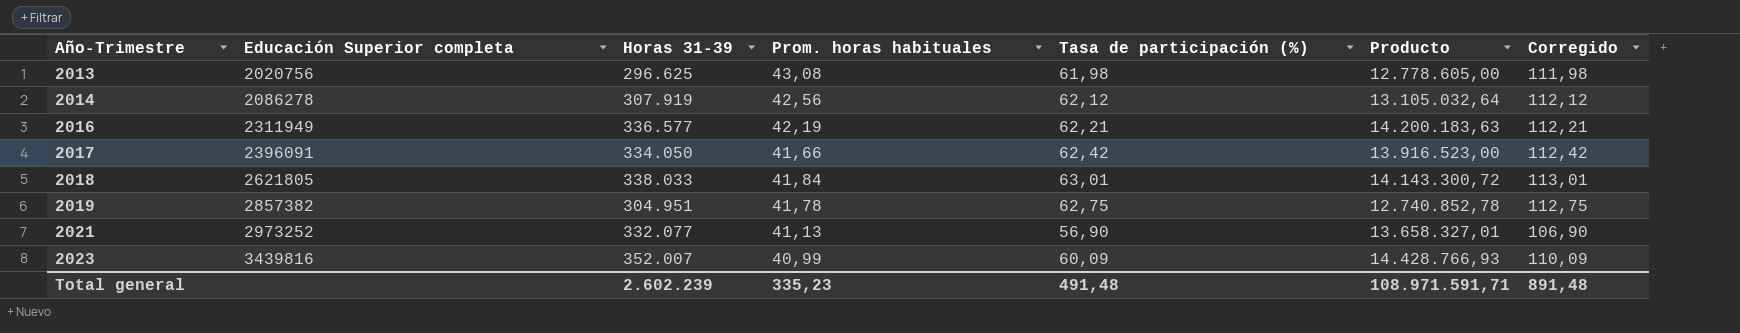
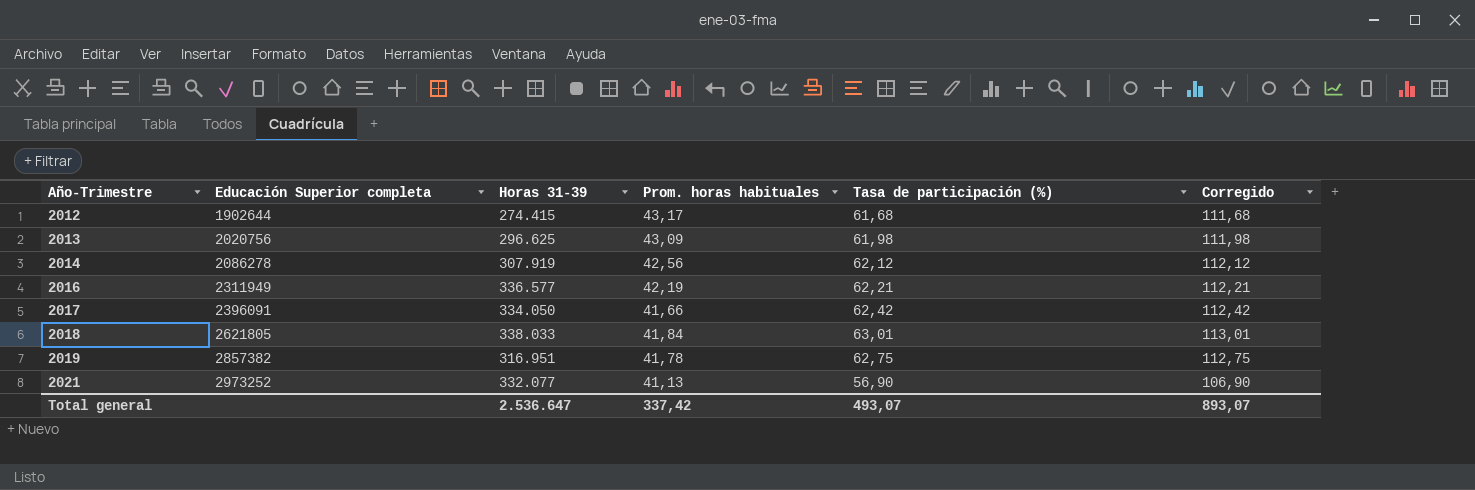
column Producto | formula: [Horas 31-39] * [Prom. horas habituales] -> none
row 2023: 3439816 | 352.007 | 40,99 | 60,09 | 14.428.766,93 | 110,09 -> none
row 2012: none -> 1902644 | 274.415 | 43,17 | 61,68 | 111,68
2013 | Prom. horas habituales: 43,08 -> 43,09
2019 | Horas 31-39: 304.951 -> 316.951
Total general | Horas 31-39: 2.602.239 -> 2.536.647
Total general | Prom. horas habituales: 335,23 -> 337,42
Total general | Tasa de participación (%): 491,48 -> 493,07
Total general | Corregido: 891,48 -> 893,07

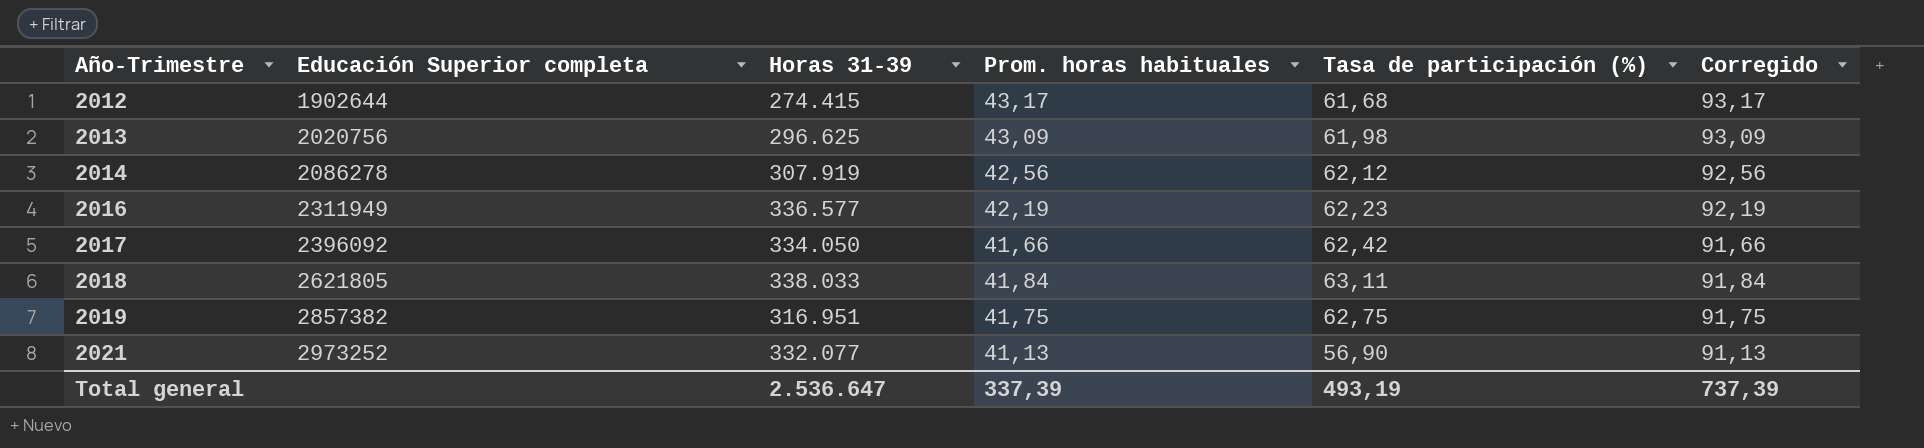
column Corregido | formula: [Tasa de participación (%)] + 50 -> [Prom. horas habituales] + 50
2016 | Tasa de participación (%): 62,21 -> 62,23
2017 | Educación Superior completa: 2396091 -> 2396092
2018 | Tasa de participación (%): 63,01 -> 63,11
2019 | Prom. horas habituales: 41,78 -> 41,75
Total general | Prom. horas habituales: 337,42 -> 337,39
Total general | Tasa de participación (%): 493,07 -> 493,19
Total general | Corregido: 893,07 -> 737,39

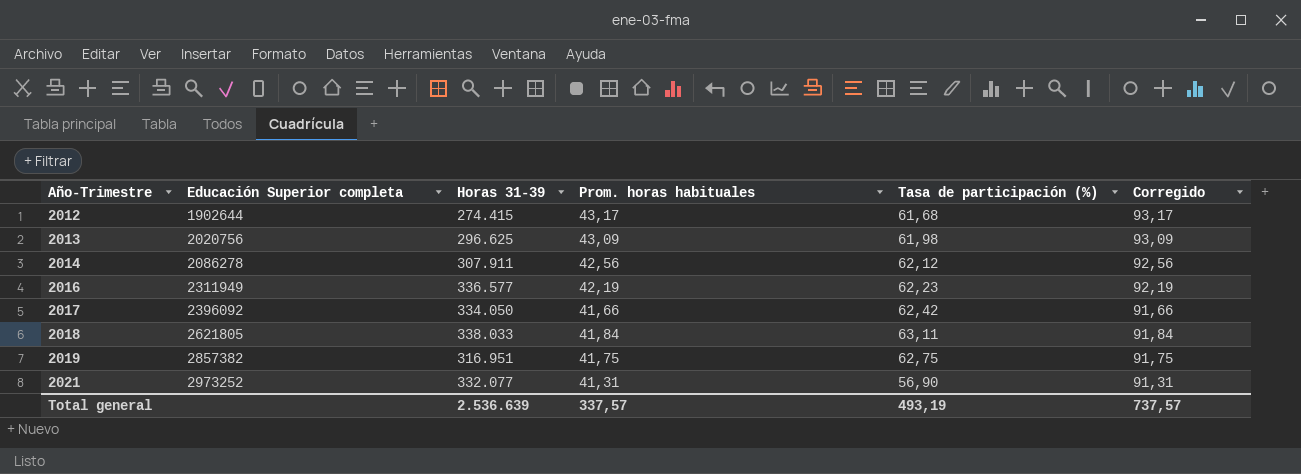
2014 | Horas 31-39: 307.919 -> 307.911
2021 | Prom. horas habituales: 41,13 -> 41,31
2021 | Corregido: 91,13 -> 91,31
Total general | Horas 31-39: 2.536.647 -> 2.536.639
Total general | Prom. horas habituales: 337,39 -> 337,57
Total general | Corregido: 737,39 -> 737,57

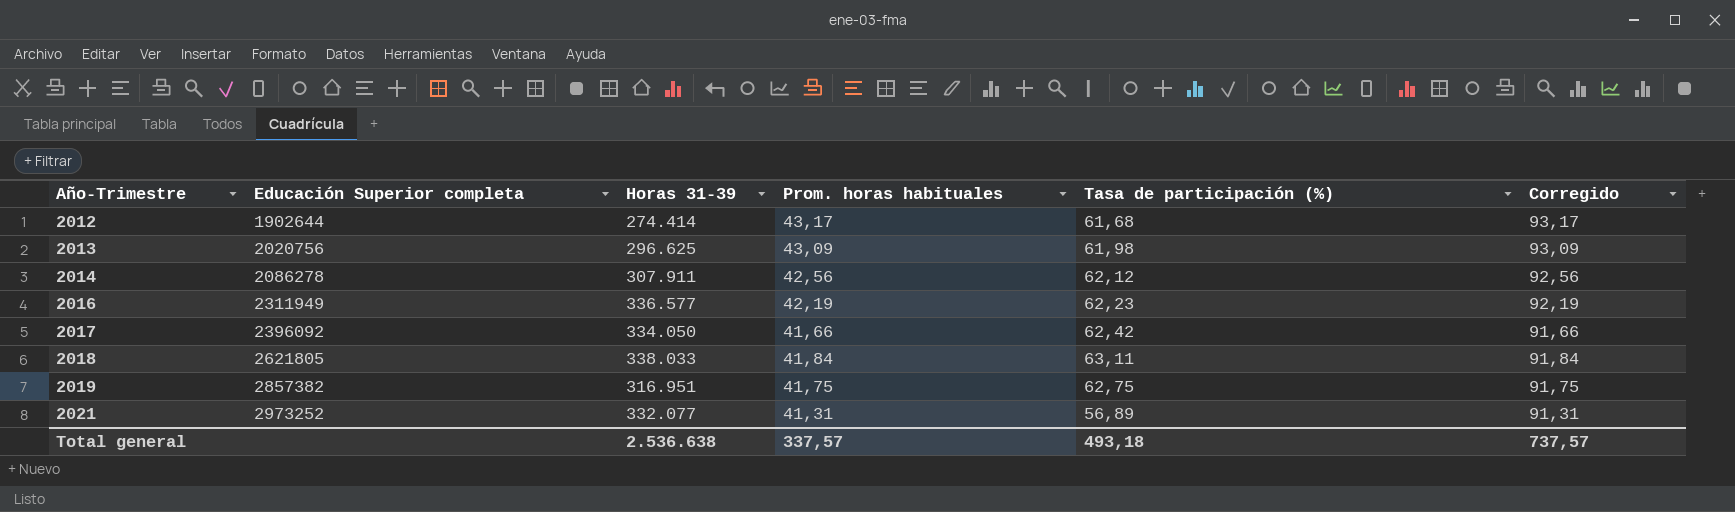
2012 | Horas 31-39: 274.415 -> 274.414
2021 | Tasa de participación (%): 56,90 -> 56,89
Total general | Horas 31-39: 2.536.639 -> 2.536.638
Total general | Tasa de participación (%): 493,19 -> 493,18

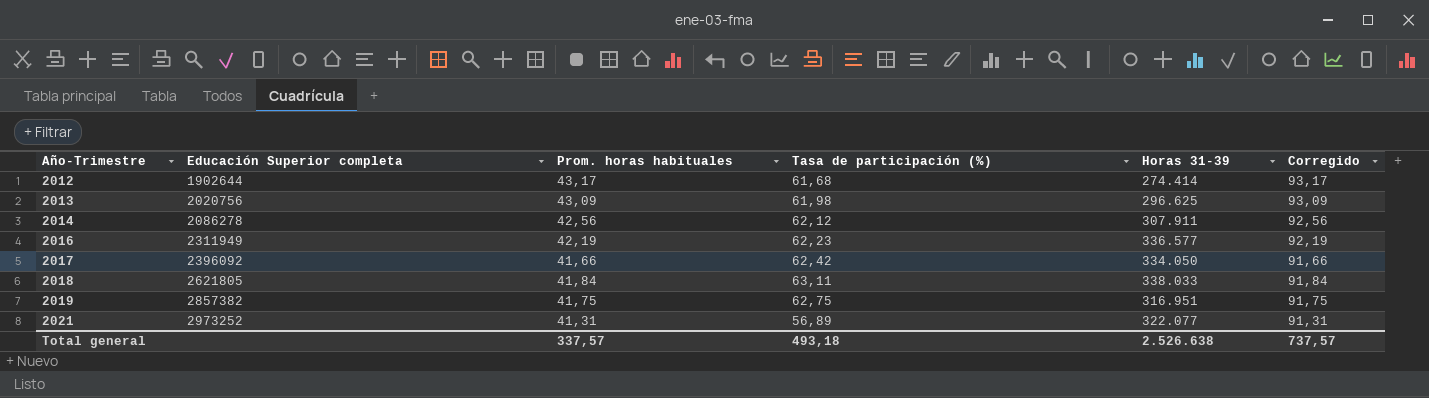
column Horas 31-39 | position: 3 -> 5
2021 | Horas 31-39: 332.077 -> 322.077
Total general | Horas 31-39: 2.536.638 -> 2.526.638

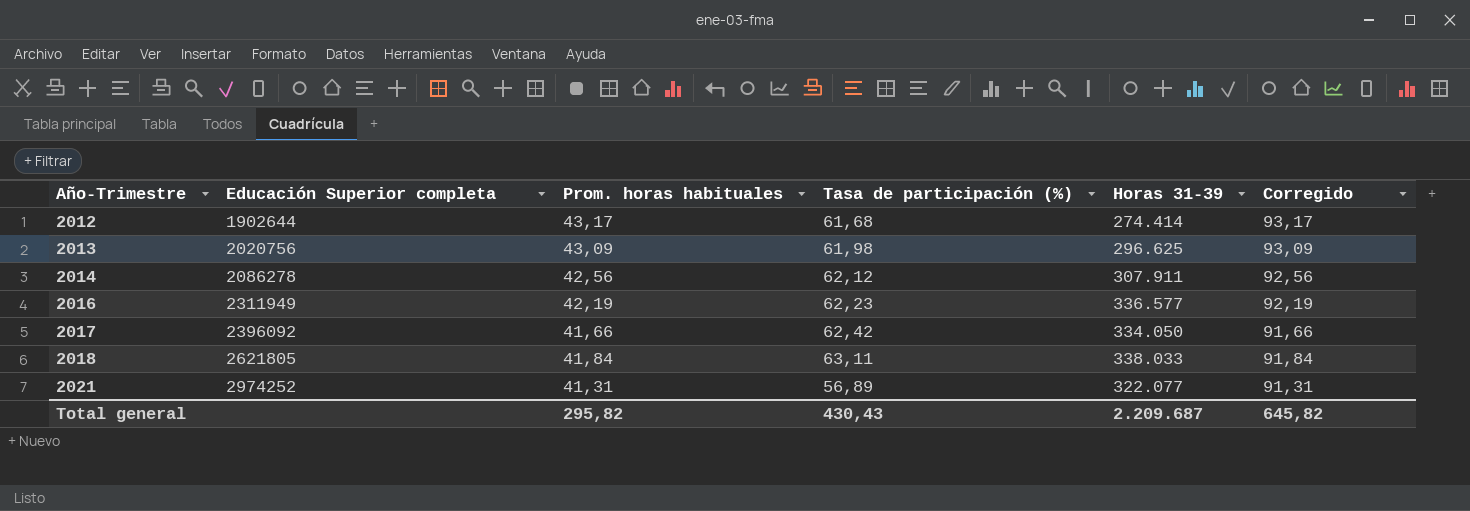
row 2019: 2857382 | 41,75 | 62,75 | 316.951 | 91,75 -> none
2021 | Educación Superior completa: 2973252 -> 2974252
Total general | Prom. horas habituales: 337,57 -> 295,82
Total general | Tasa de participación (%): 493,18 -> 430,43
Total general | Horas 31-39: 2.526.638 -> 2.209.687
Total general | Corregido: 737,57 -> 645,82

